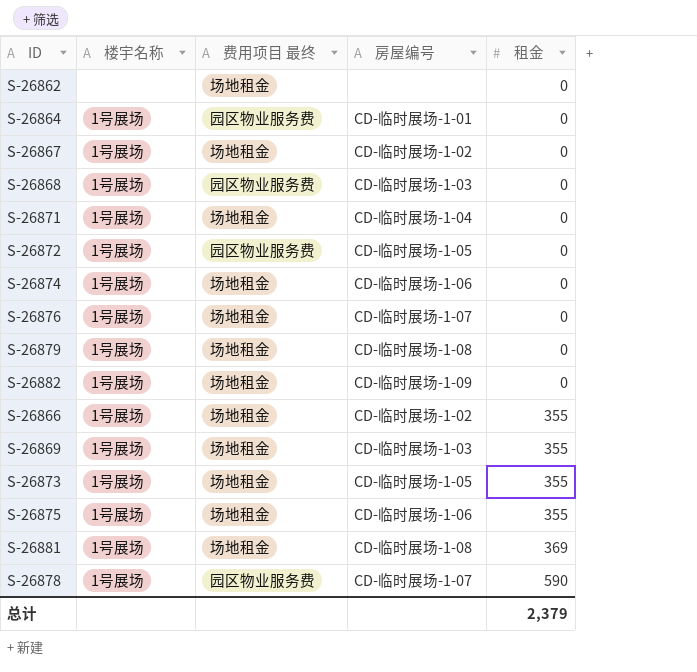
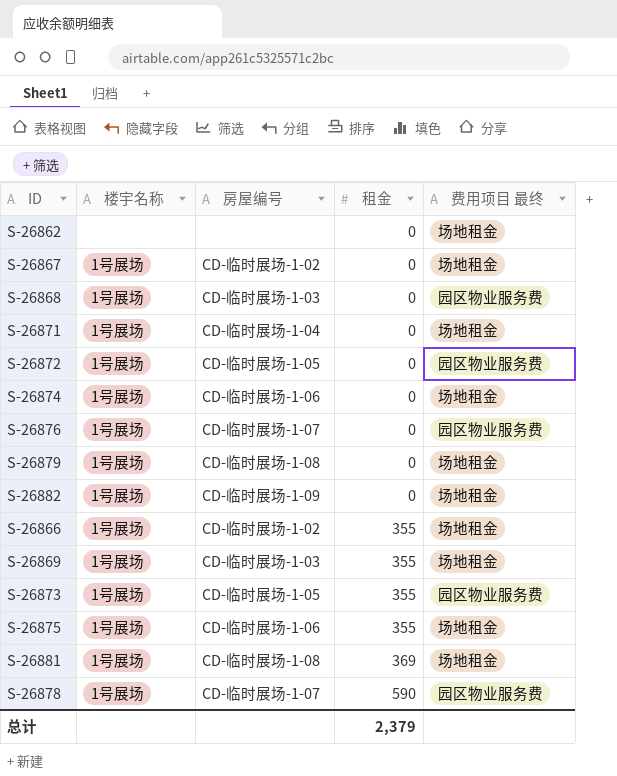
column 费用项目 最终 | position: 3 -> 5
row S-26864: 1号展场 | 园区物业服务费 | CD-临时展场-1-01 | 0 -> none
S-26876 | 费用项目 最终: 场地租金 -> 园区物业服务费
S-26873 | 费用项目 最终: 场地租金 -> 园区物业服务费

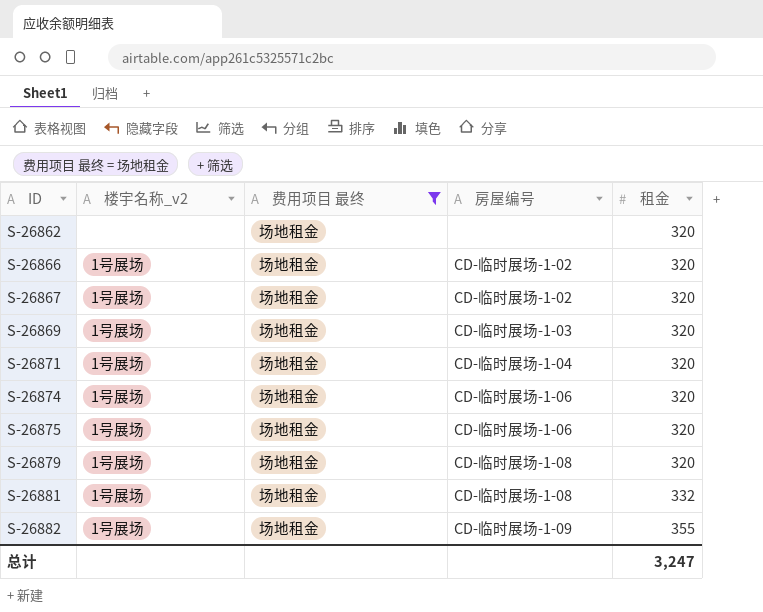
filter: none -> 费用项目 最终 = 场地租金
row order: 租金 ascending -> ID ascending
column name: 楼宇名称 -> 楼宇名称_v2
column 费用项目 最终 | position: 5 -> 3
S-26862 | 租金: 0 -> 320
S-26866 | 租金: 355 -> 320
S-26867 | 租金: 0 -> 320
S-26869 | 租金: 355 -> 320
S-26871 | 租金: 0 -> 320
S-26874 | 租金: 0 -> 320
S-26875 | 租金: 355 -> 320
S-26879 | 租金: 0 -> 320
S-26881 | 租金: 369 -> 332
S-26882 | 租金: 0 -> 355
总计 | 租金: 2,379 -> 3,247

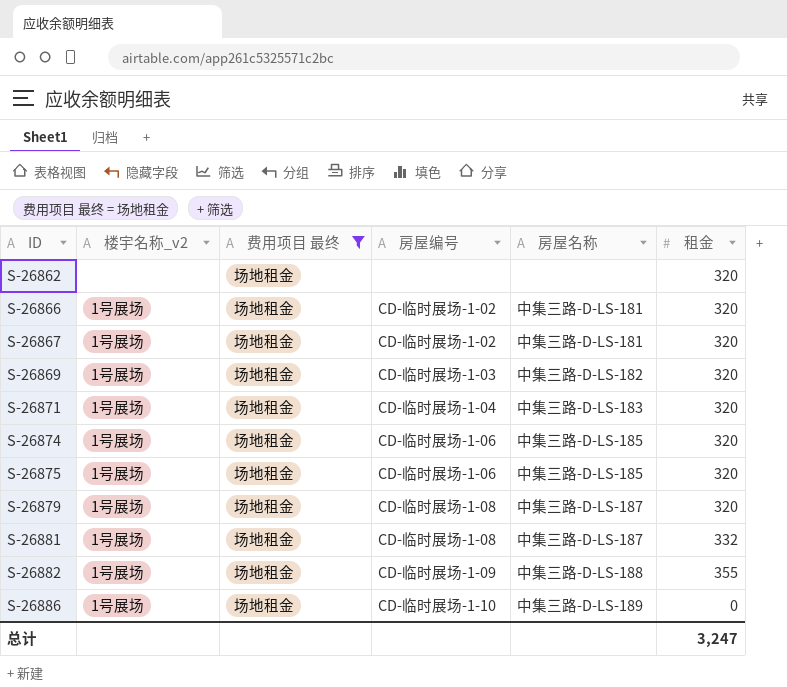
column 房屋名称 | position: none -> 5
row S-26886: none -> 1号展场 | 场地租金 | CD-临时展场-1-10 | 中集三路-D-LS-189 | 0

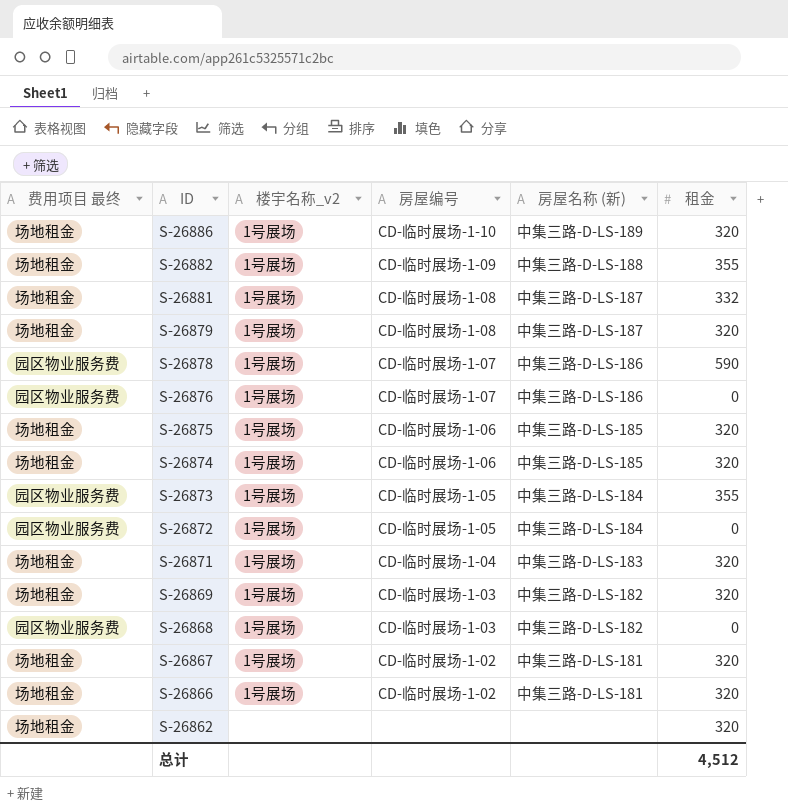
filter: 费用项目 最终 = 场地租金 -> none
row order: ID ascending -> ID descending
column 费用项目 最终 | position: 3 -> 1
column name: 房屋名称 -> 房屋名称 (新)
S-26886 | 租金: 0 -> 320
总计 | 租金: 3,247 -> 4,512

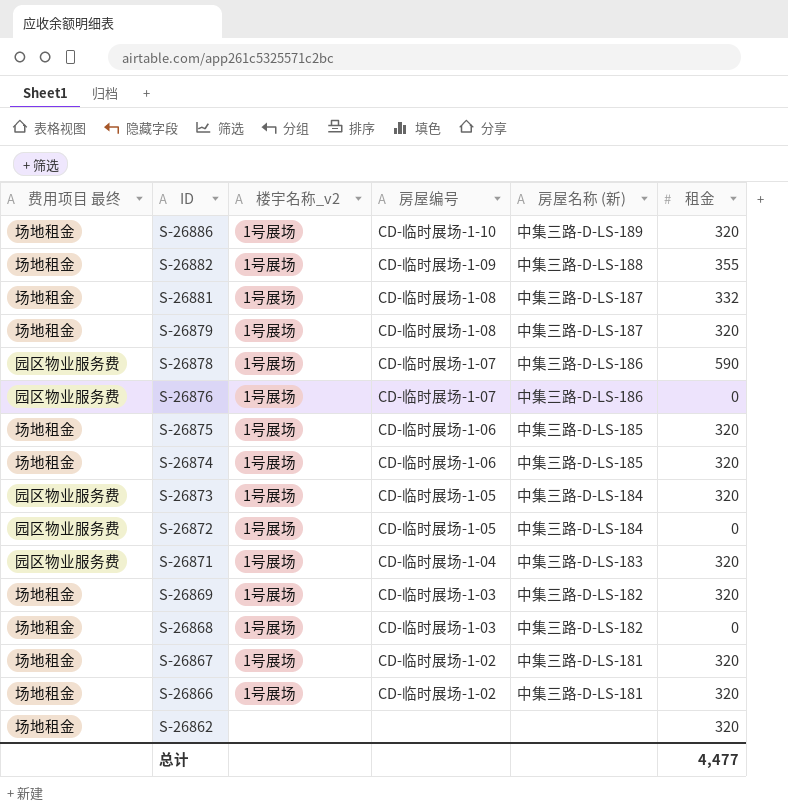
S-26873 | 租金: 355 -> 320
S-26871 | 费用项目 最终: 场地租金 -> 园区物业服务费
S-26868 | 费用项目 最终: 园区物业服务费 -> 场地租金
总计 | 租金: 4,512 -> 4,477

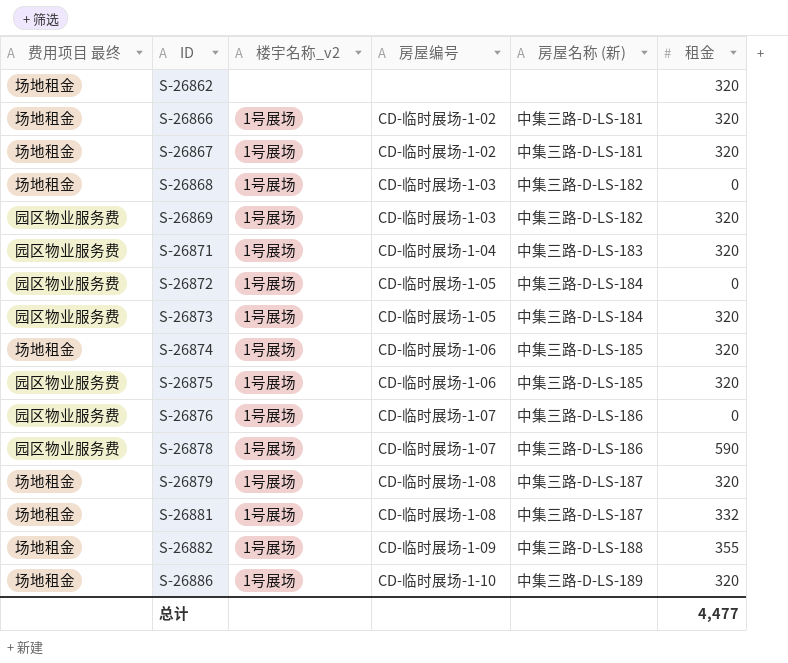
row order: ID descending -> ID ascending
S-26869 | 费用项目 最终: 场地租金 -> 园区物业服务费
S-26875 | 费用项目 最终: 场地租金 -> 园区物业服务费

